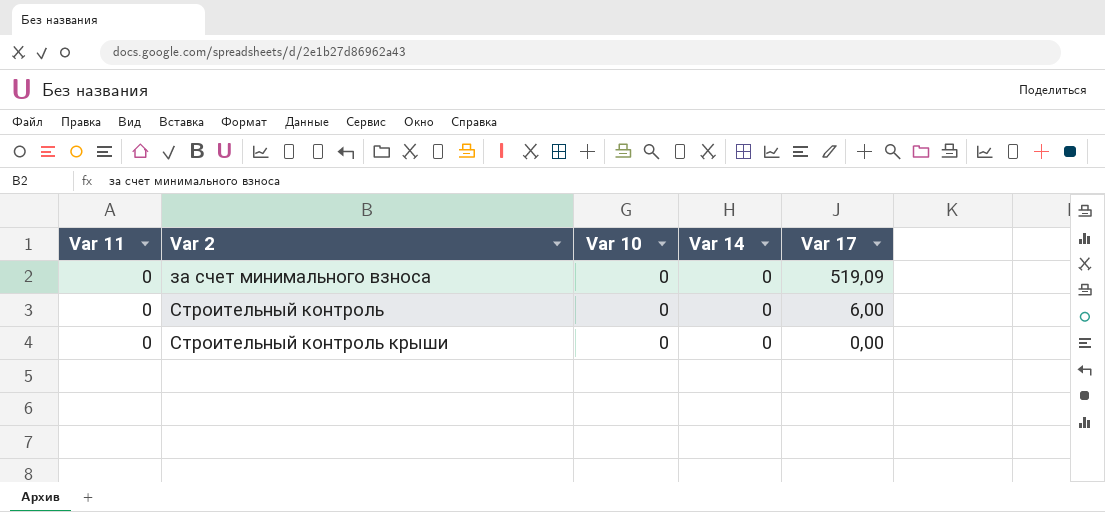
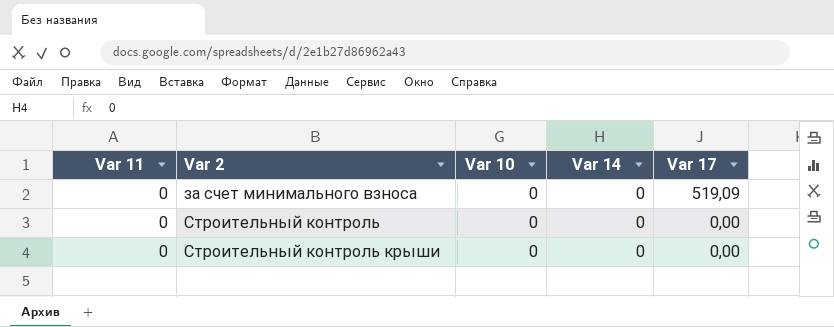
Строительный контроль | Var 17: 6,00 -> 0,00

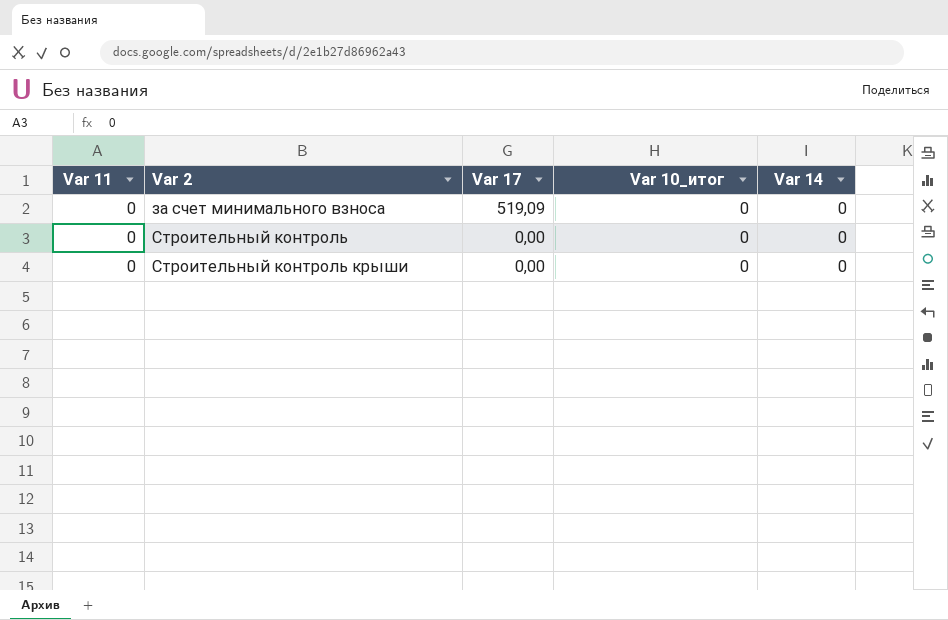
column Var 17 | position: 5 -> 3
column name: Var 10 -> Var 10_итог

